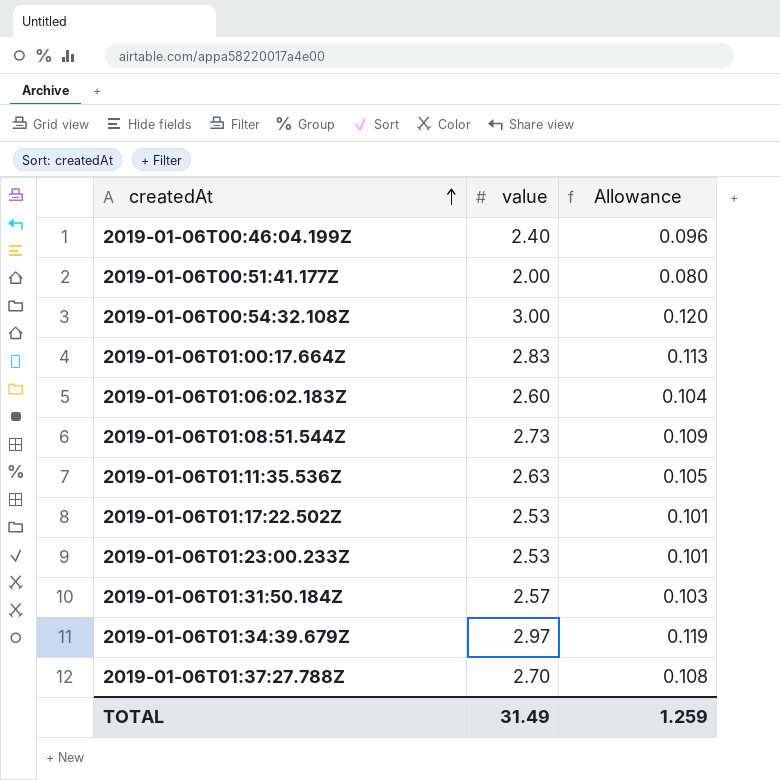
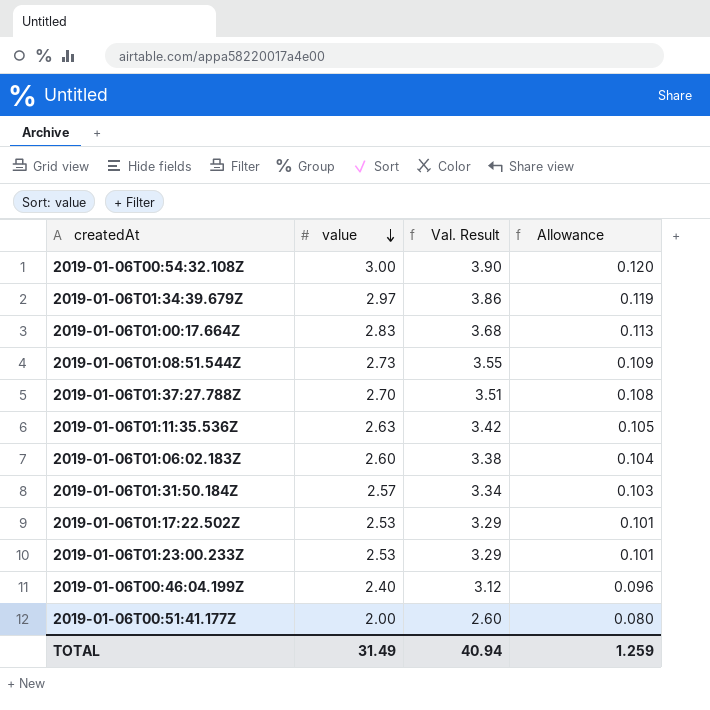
row order: createdAt ascending -> value descending
column Val. Result | formula: none -> [value] * 1.3

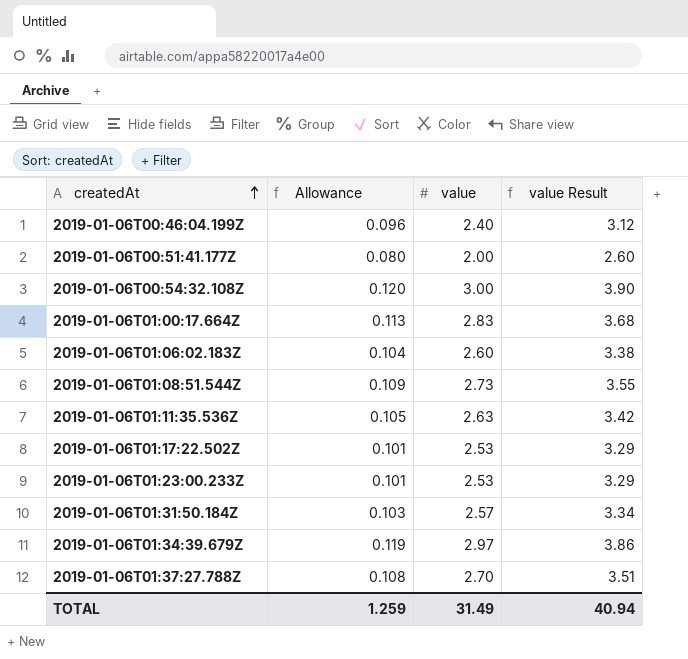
row order: value descending -> createdAt ascending
column Allowance | position: 4 -> 2
column name: Val. Result -> value Result

